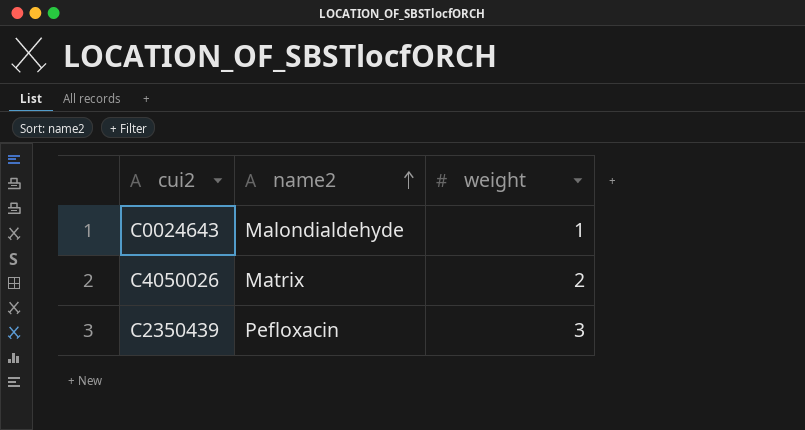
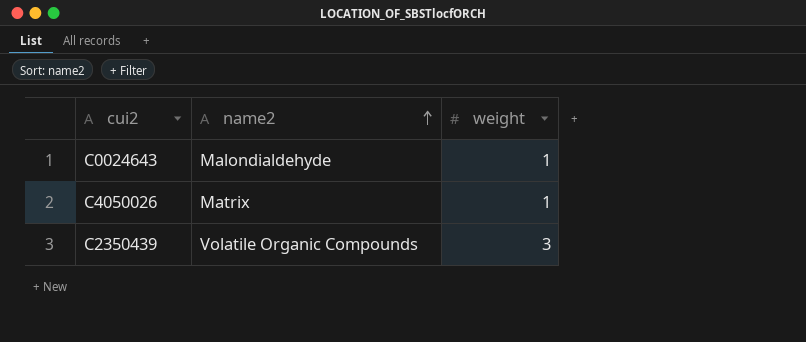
C4050026 | weight: 2 -> 1
C2350439 | name2: Pefloxacin -> Volatile Organic Compounds

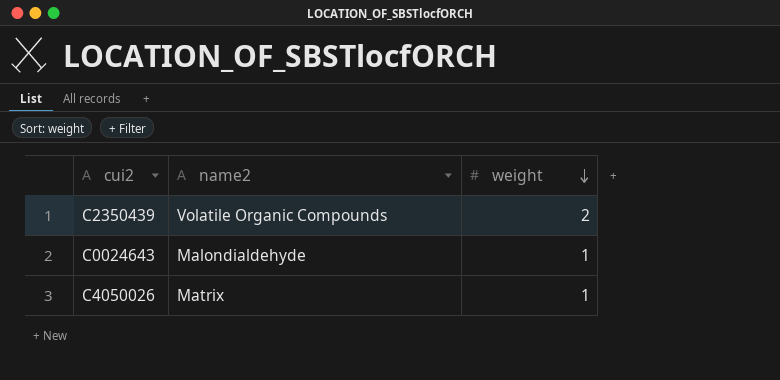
row order: name2 ascending -> weight descending
C2350439 | weight: 3 -> 2

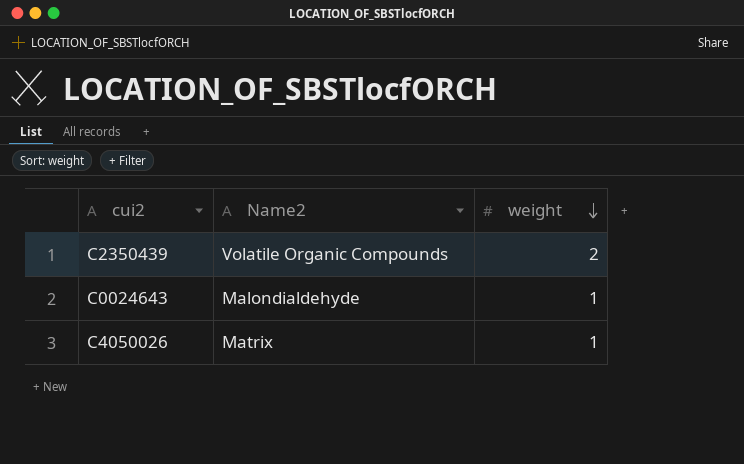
column name: name2 -> Name2

